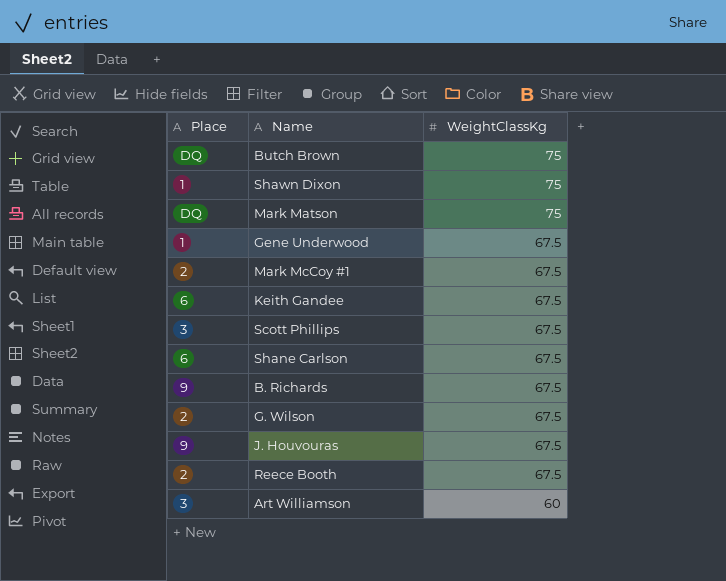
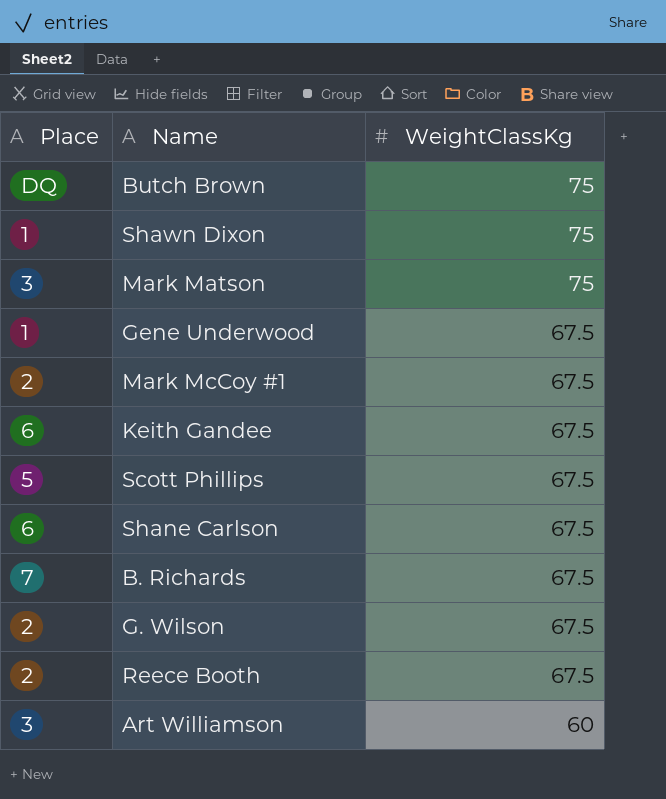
row J. Houvouras: 9 | 67.5 -> none
Mark Matson | Place: DQ -> 3
Scott Phillips | Place: 3 -> 5
B. Richards | Place: 9 -> 7

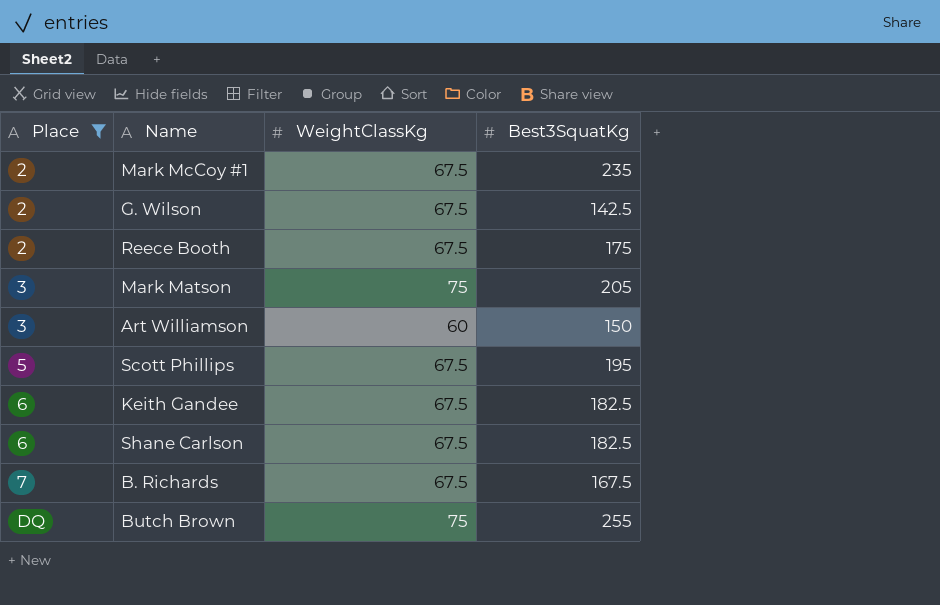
filter: none -> Place != 1
row order: WeightClassKg descending -> Place ascending
column Best3SquatKg | position: none -> 4

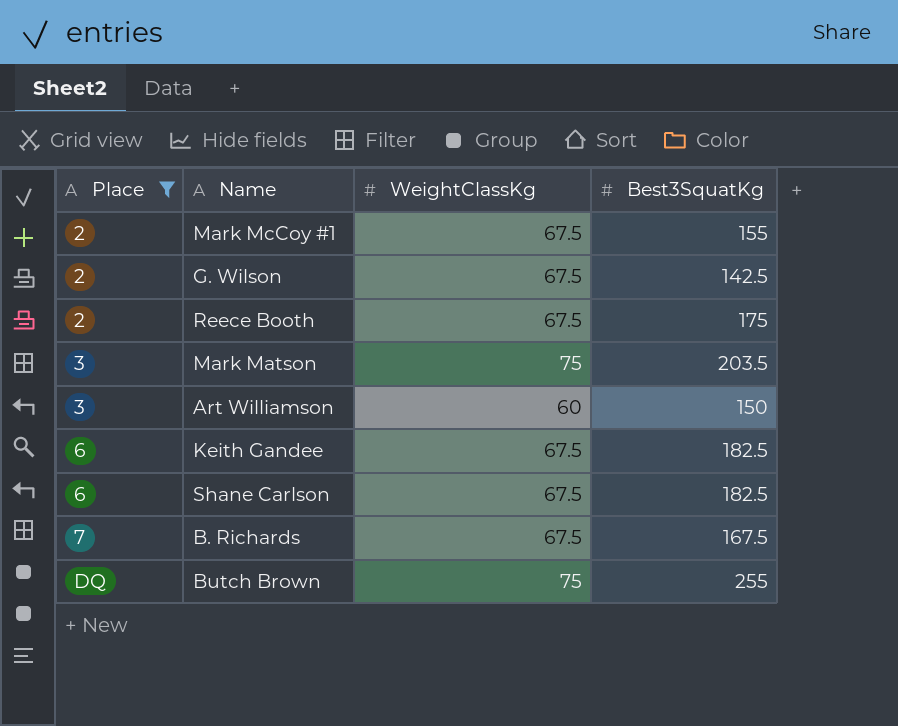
row Scott Phillips: 5 | 67.5 | 195 -> none
Mark McCoy #1 | Best3SquatKg: 235 -> 155
Mark Matson | Best3SquatKg: 205 -> 203.5

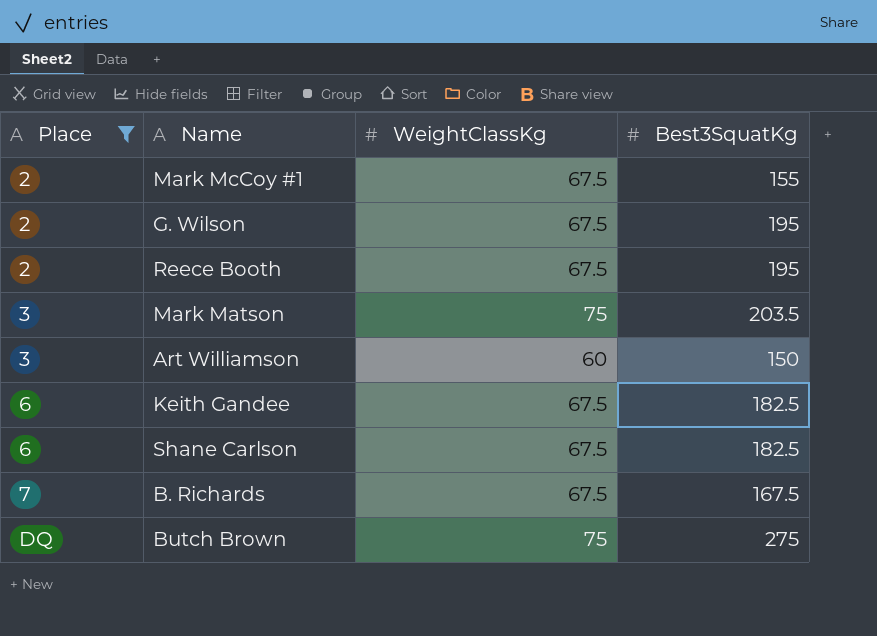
G. Wilson | Best3SquatKg: 142.5 -> 195
Reece Booth | Best3SquatKg: 175 -> 195
Butch Brown | Best3SquatKg: 255 -> 275

